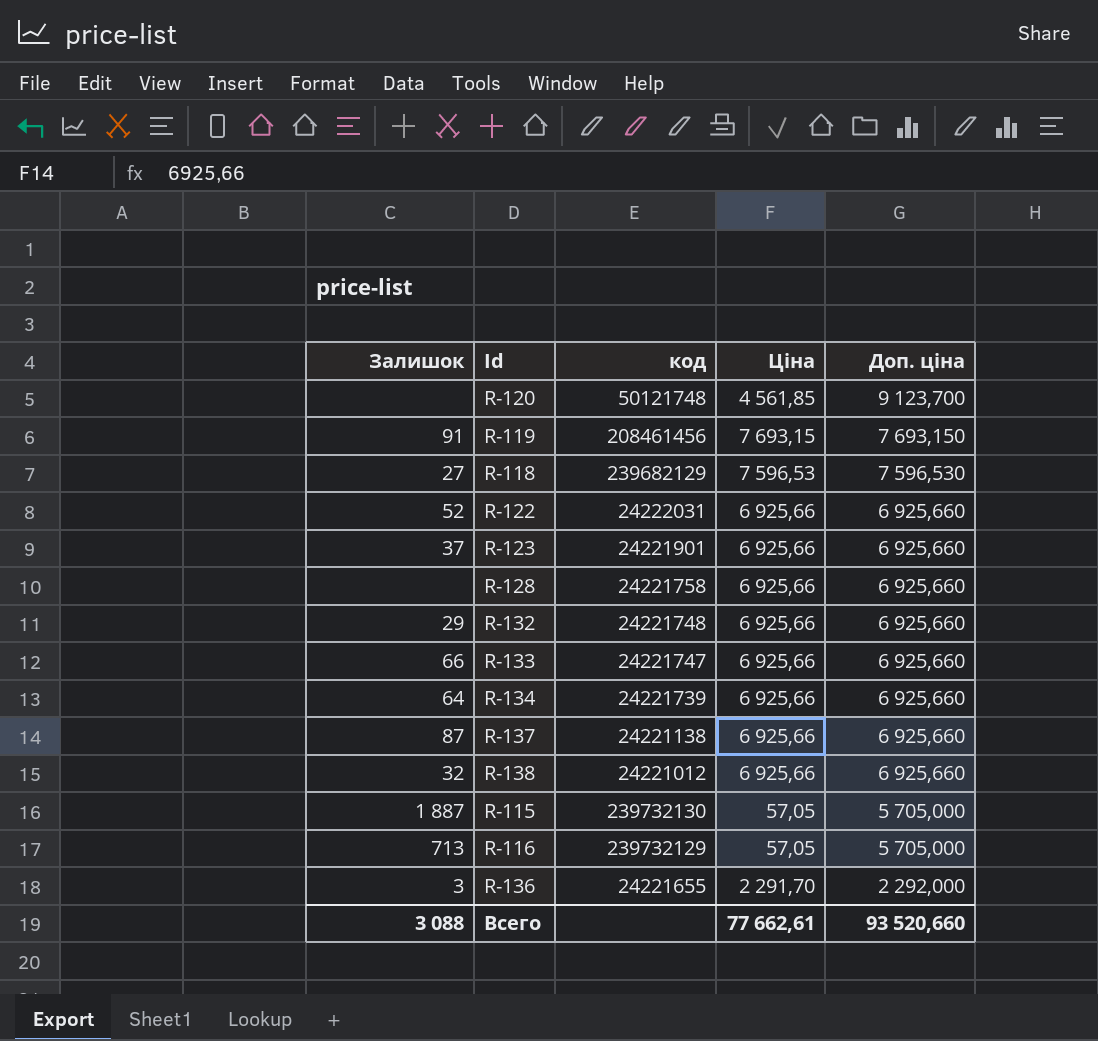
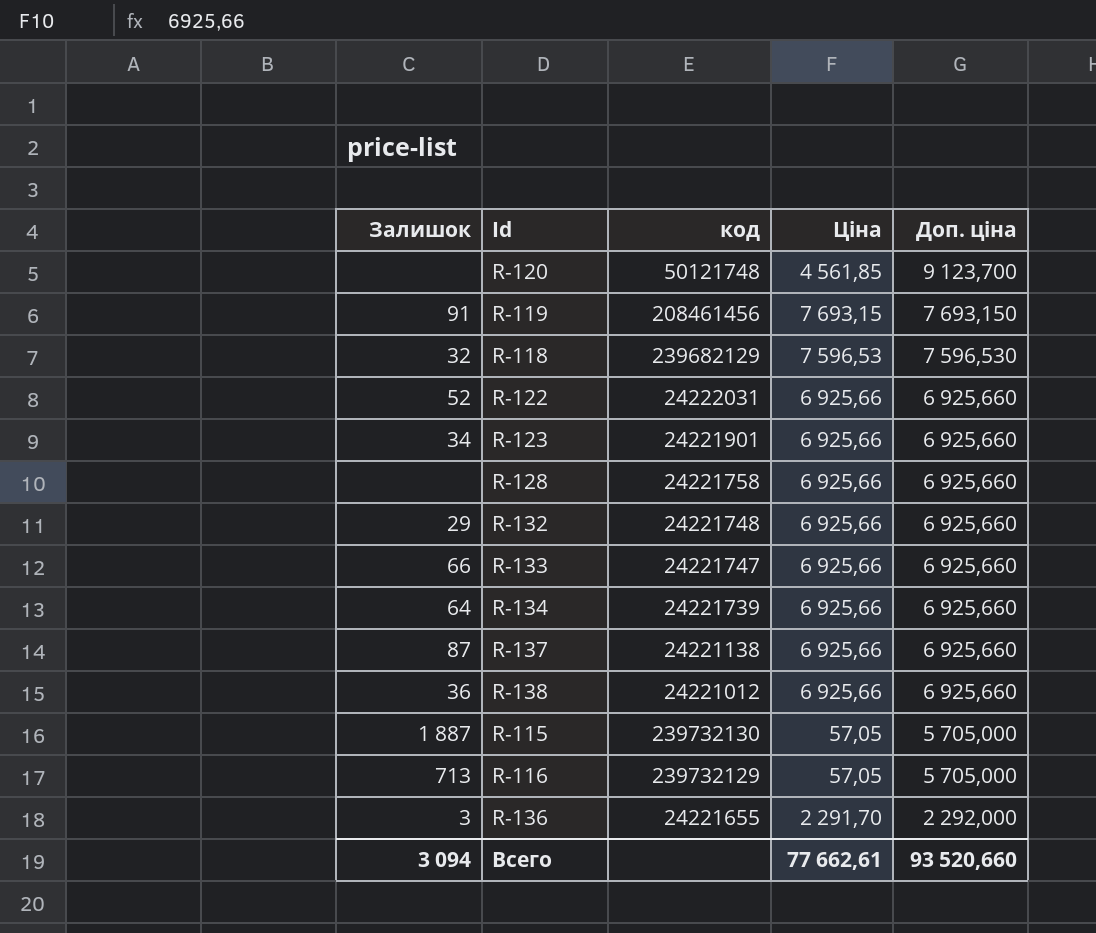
R-118 | Залишок: 27 -> 32
R-123 | Залишок: 37 -> 34
R-138 | Залишок: 32 -> 36
Всего | Залишок: 3 088 -> 3 094

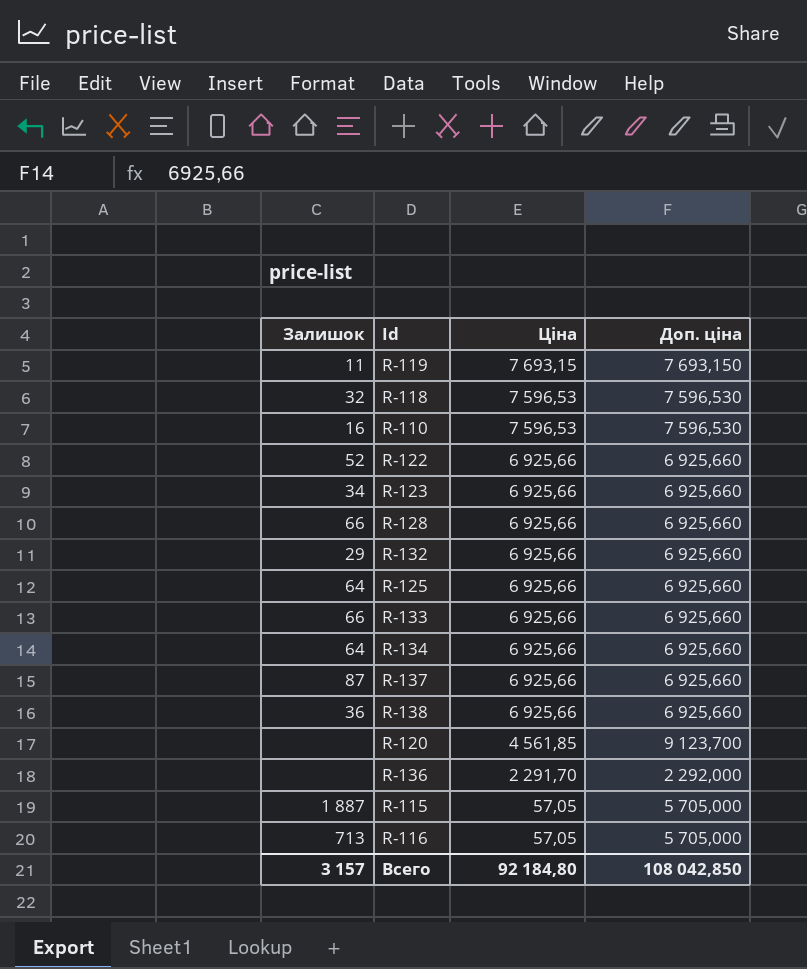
row order: Доп. ціна descending -> Ціна descending
column код | position: 3 -> none
R-119 | Залишок: 91 -> 11
row R-110: none -> 16 | 7 596,53 | 7 596,530
R-128 | Залишок: none -> 66
row R-125: none -> 64 | 6 925,66 | 6 925,660
R-136 | Залишок: 3 -> none
Всего | Залишок: 3 094 -> 3 157
Всего | Ціна: 77 662,61 -> 92 184,80
Всего | Доп. ціна: 93 520,660 -> 108 042,850

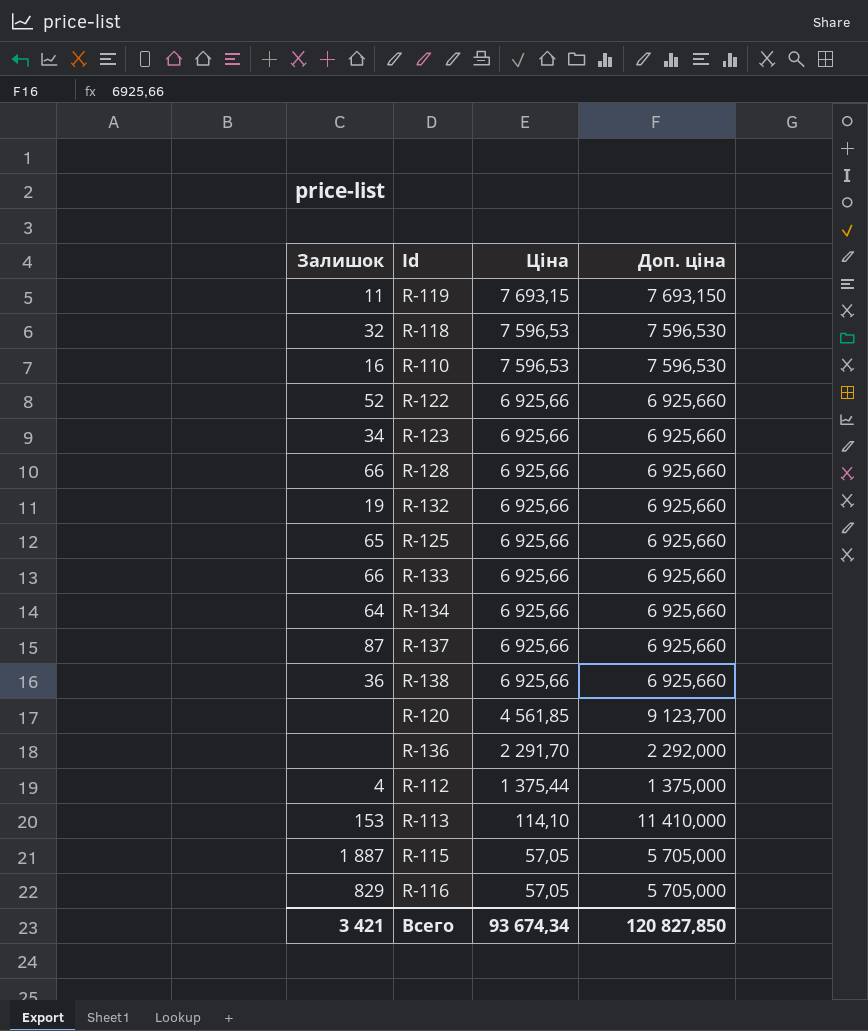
R-132 | Залишок: 29 -> 19
R-125 | Залишок: 64 -> 65
row R-112: none -> 4 | 1 375,44 | 1 375,000
row R-113: none -> 153 | 114,10 | 11 410,000
R-116 | Залишок: 713 -> 829
Всего | Залишок: 3 157 -> 3 421
Всего | Ціна: 92 184,80 -> 93 674,34
Всего | Доп. ціна: 108 042,850 -> 120 827,850

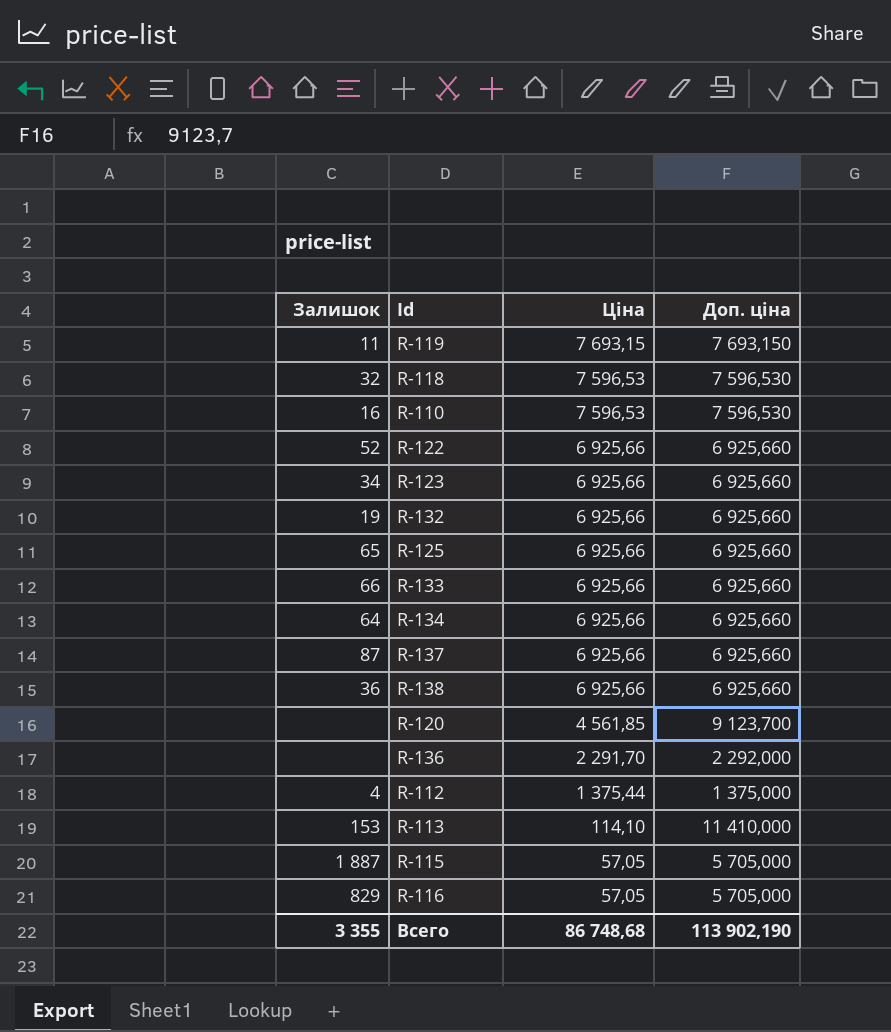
row R-128: 66 | 6 925,66 | 6 925,660 -> none
Всего | Залишок: 3 421 -> 3 355
Всего | Ціна: 93 674,34 -> 86 748,68
Всего | Доп. ціна: 120 827,850 -> 113 902,190

